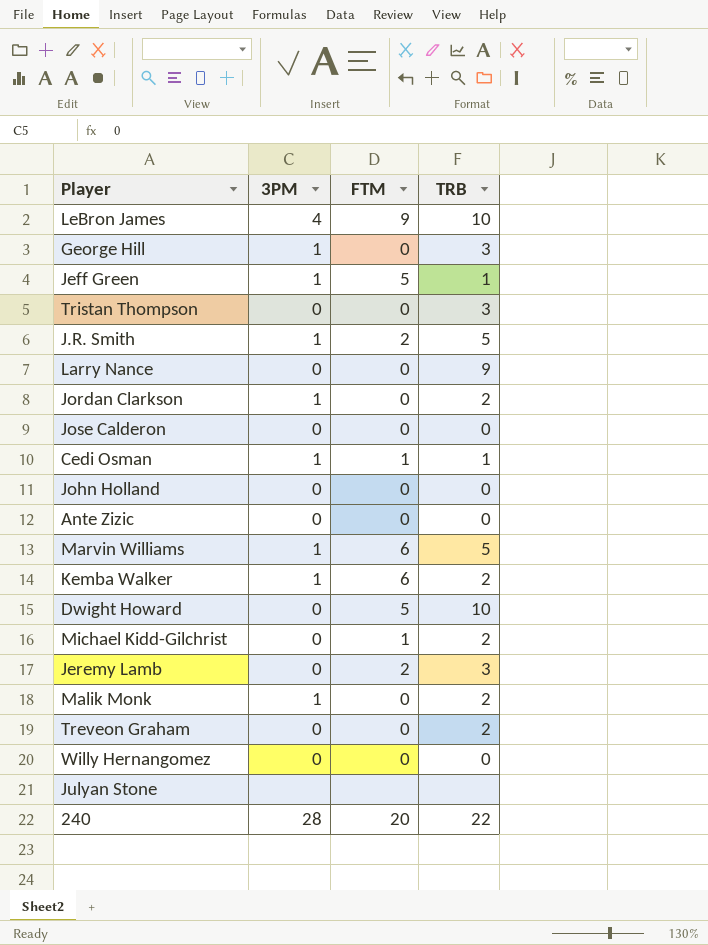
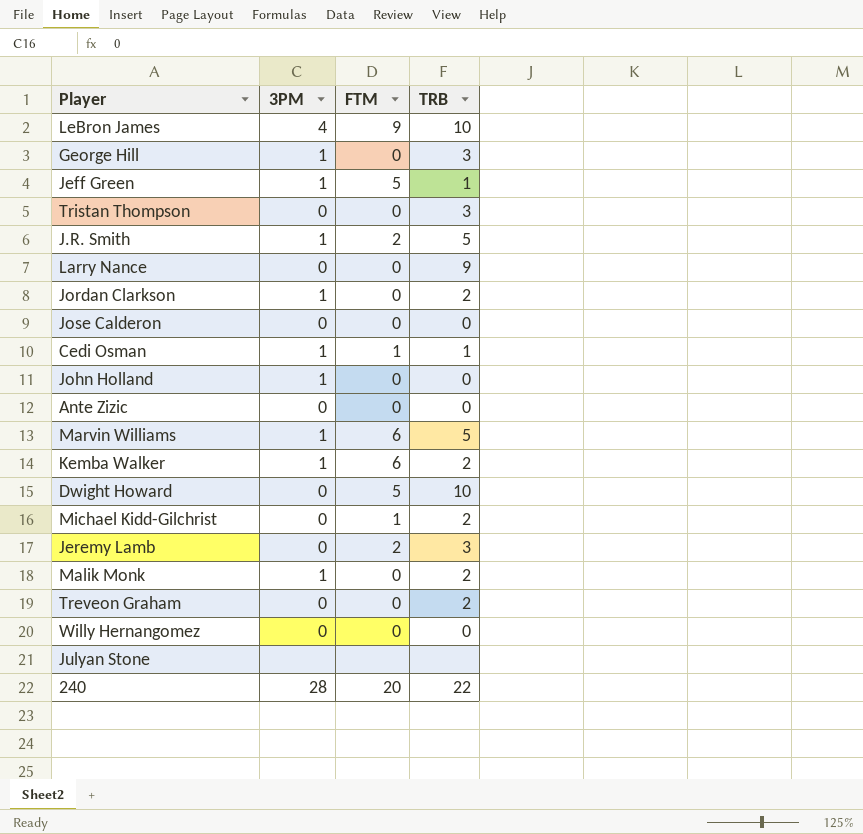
John Holland | 3PM: 0 -> 1

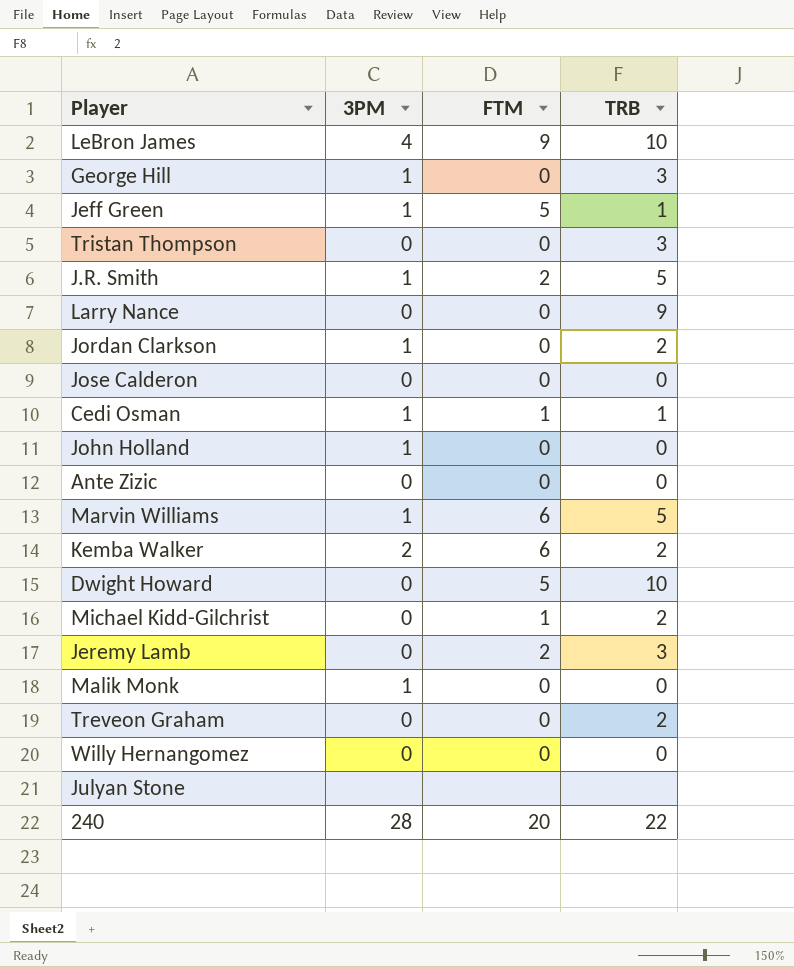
Kemba Walker | 3PM: 1 -> 2
Malik Monk | TRB: 2 -> 0

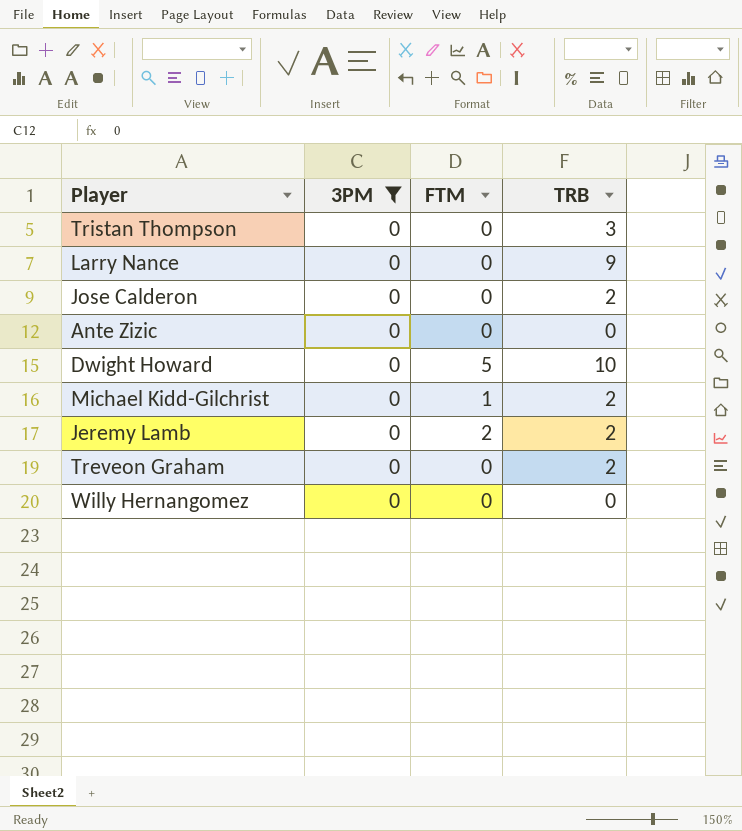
filter: none -> 3PM = 0
Jose Calderon | TRB: 0 -> 2
Jeremy Lamb | TRB: 3 -> 2

